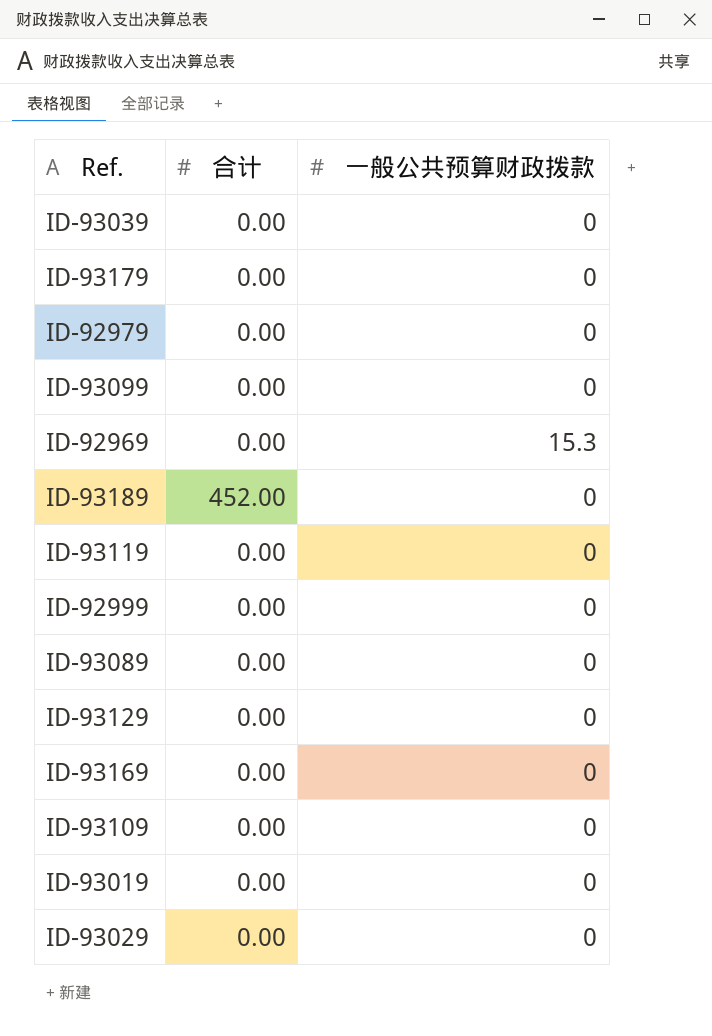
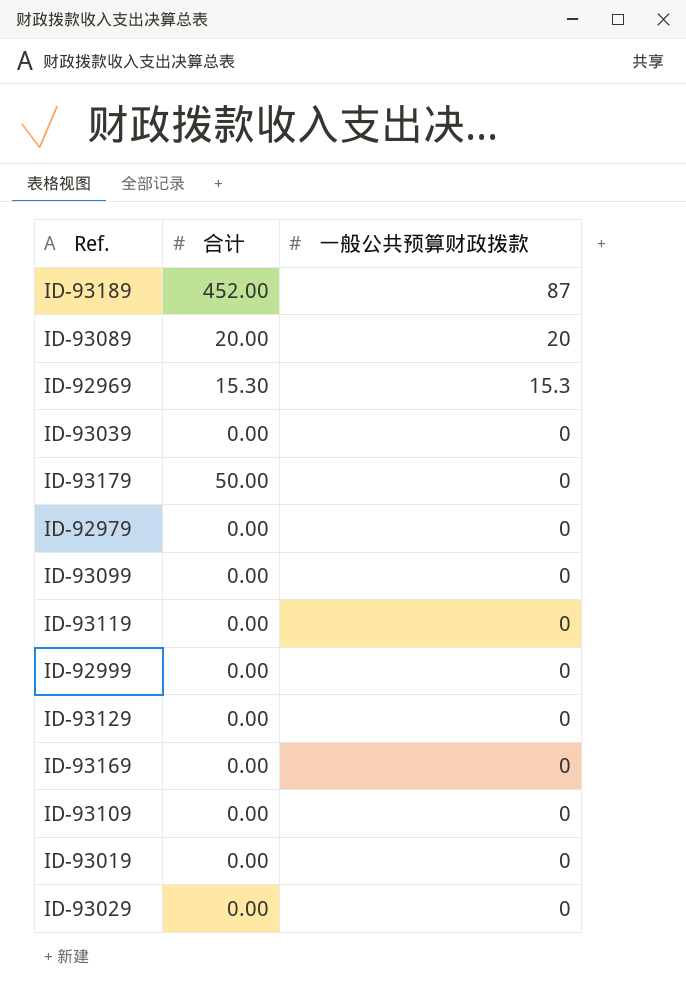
row order: none -> 一般公共预算财政拨款 descending
ID-93189 | 一般公共预算财政拨款: 0 -> 87
ID-93089 | 合计: 0.00 -> 20.00
ID-93089 | 一般公共预算财政拨款: 0 -> 20
ID-92969 | 合计: 0.00 -> 15.30
ID-93179 | 合计: 0.00 -> 50.00

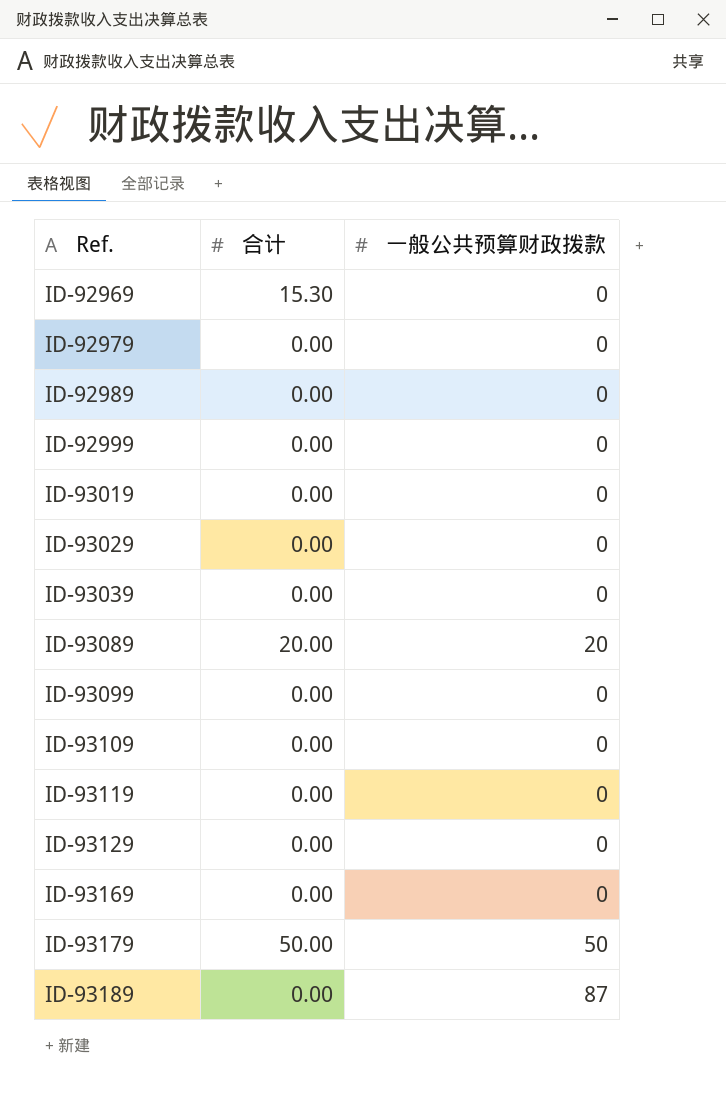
row order: 一般公共预算财政拨款 descending -> Ref. ascending
ID-92969 | 一般公共预算财政拨款: 15.3 -> 0
row ID-92989: none -> 0.00 | 0
ID-93179 | 一般公共预算财政拨款: 0 -> 50
ID-93189 | 合计: 452.00 -> 0.00

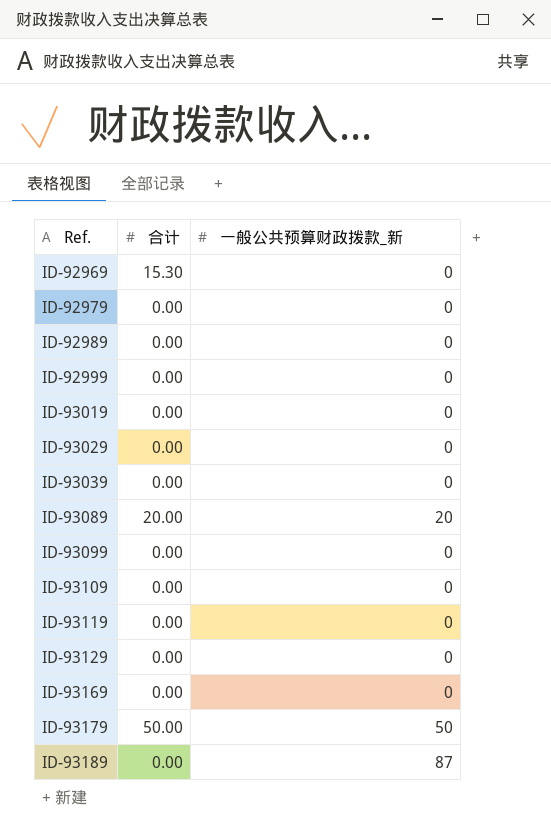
column name: 一般公共预算财政拨款 -> 一般公共预算财政拨款_新

